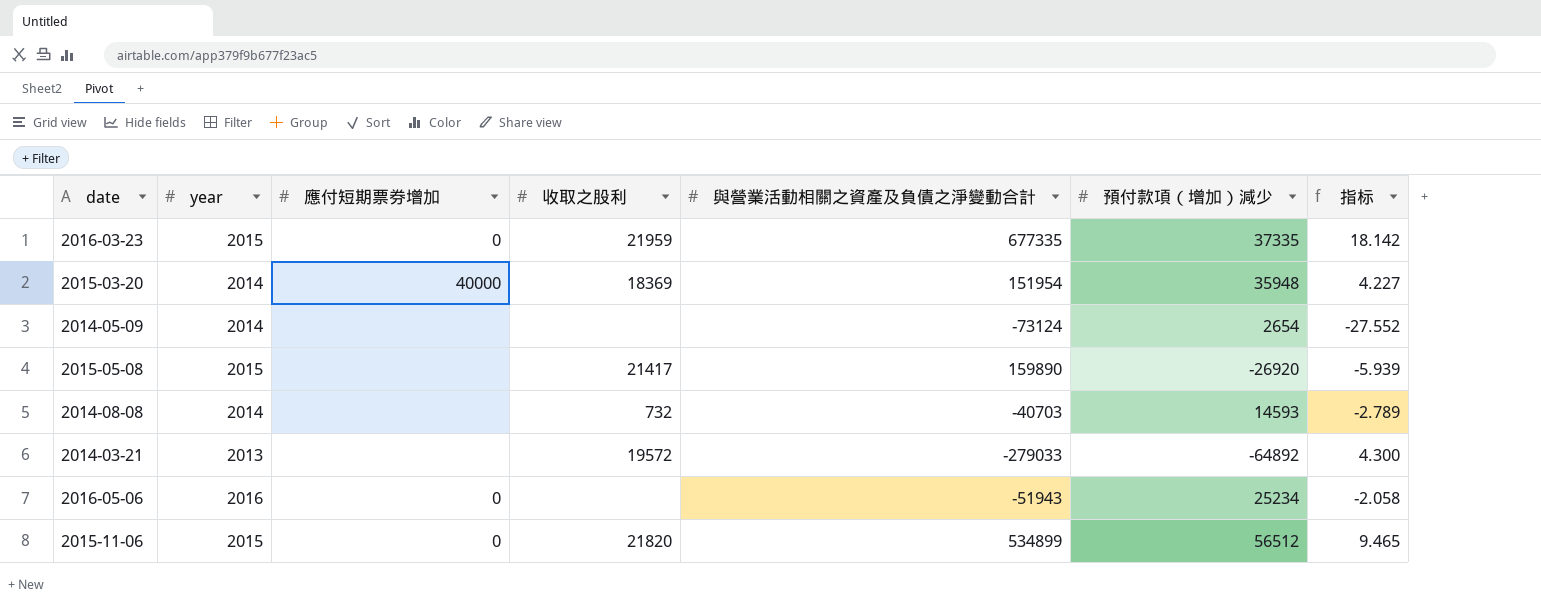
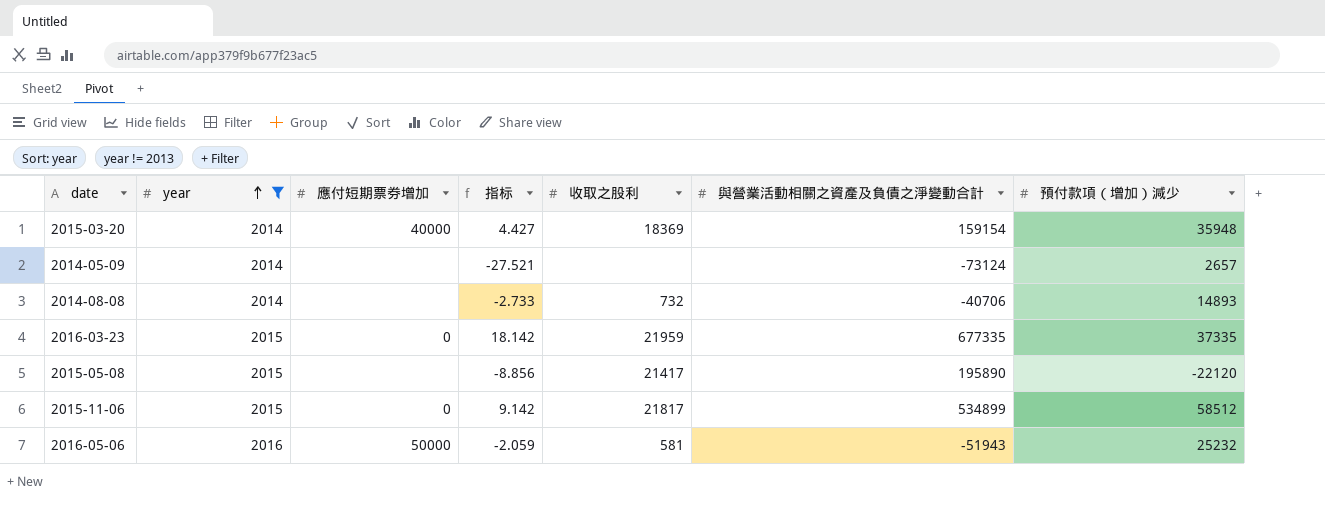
filter: none -> year != 2013
row order: none -> year ascending
column 指标 | position: 7 -> 4
2015-03-20 | 指标: 4.227 -> 4.427
2015-03-20 | 與營業活動相關之資產及負債之淨變動合計: 151954 -> 159154
2014-05-09 | 指标: -27.552 -> -27.521
2014-05-09 | 預付款項（增加）減少: 2654 -> 2657
2014-08-08 | 指标: -2.789 -> -2.733
2014-08-08 | 與營業活動相關之資產及負債之淨變動合計: -40703 -> -40706
2014-08-08 | 預付款項（增加）減少: 14593 -> 14893
2015-05-08 | 指标: -5.939 -> -8.856
2015-05-08 | 與營業活動相關之資產及負債之淨變動合計: 159890 -> 195890
2015-05-08 | 預付款項（增加）減少: -26920 -> -22120
2015-11-06 | 指标: 9.465 -> 9.142
2015-11-06 | 收取之股利: 21820 -> 21817
2015-11-06 | 預付款項（增加）減少: 56512 -> 58512
2016-05-06 | 應付短期票券增加: 0 -> 50000
2016-05-06 | 指标: -2.058 -> -2.059
2016-05-06 | 收取之股利: none -> 581
2016-05-06 | 預付款項（增加）減少: 25234 -> 25232

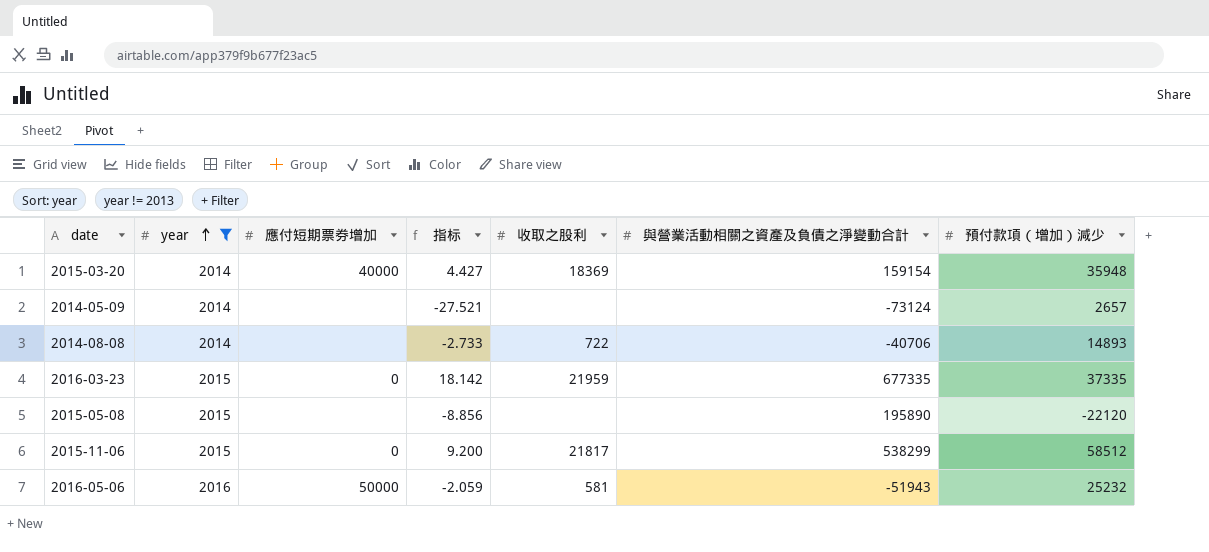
2014-08-08 | 收取之股利: 732 -> 722
2015-05-08 | 收取之股利: 21417 -> none
2015-11-06 | 指标: 9.142 -> 9.200
2015-11-06 | 與營業活動相關之資產及負債之淨變動合計: 534899 -> 538299

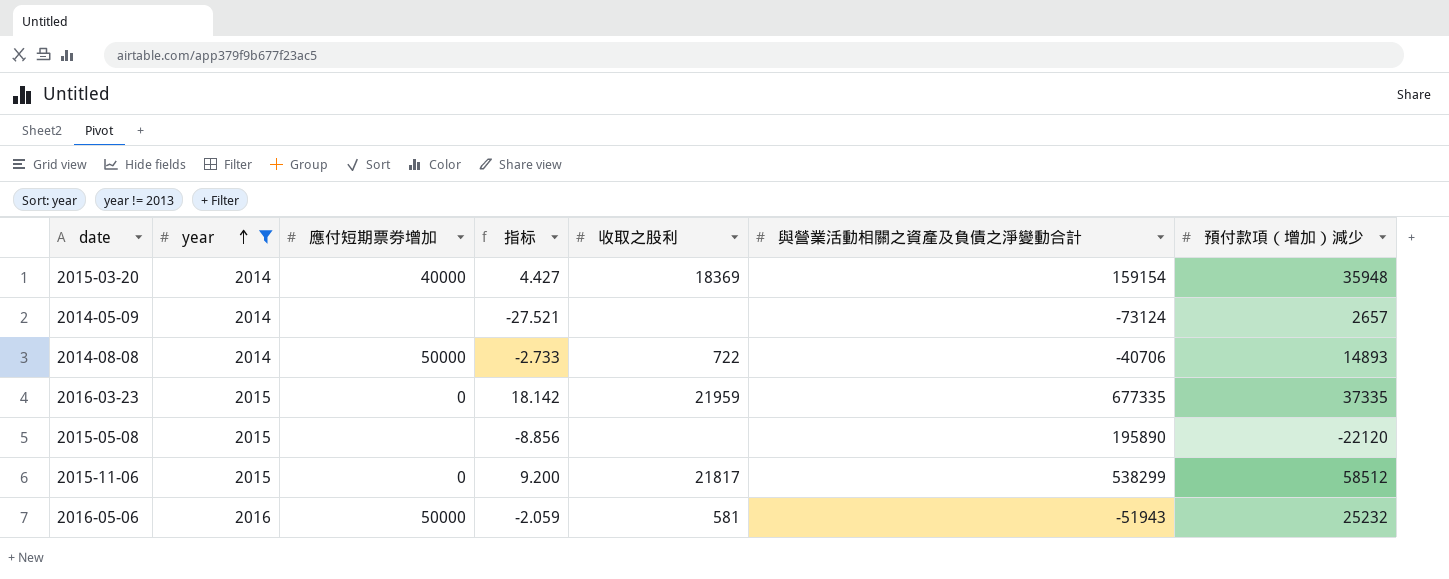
2014-08-08 | 應付短期票券增加: none -> 50000

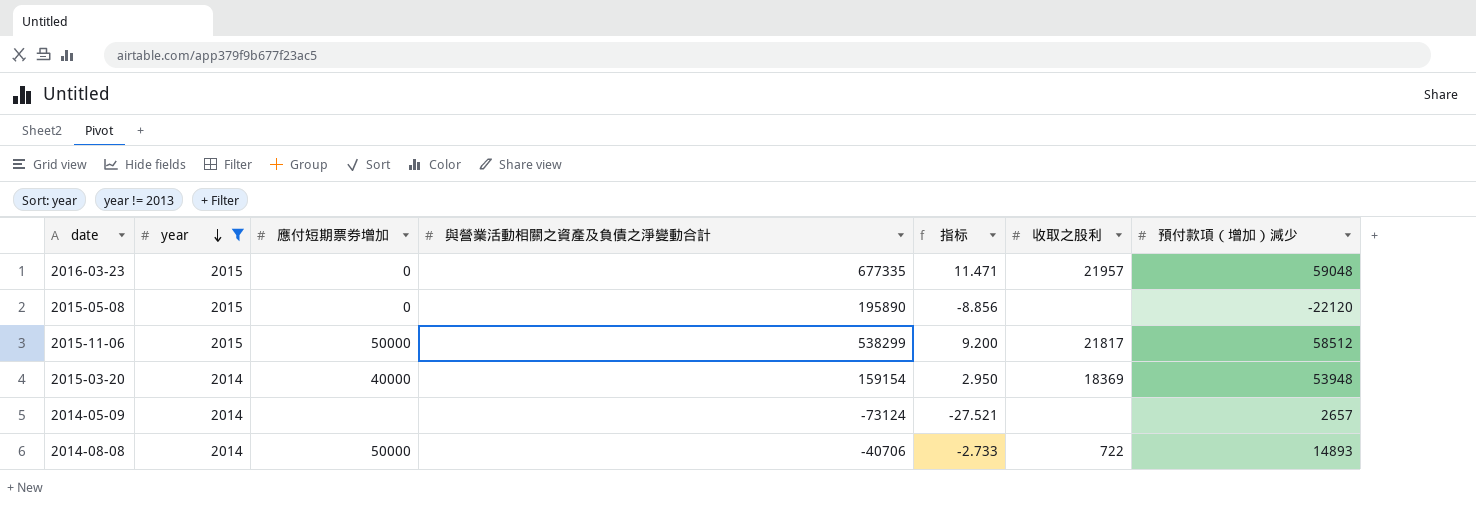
row order: year ascending -> year descending
column 與營業活動相關之資產及負債之淨變動合計 | position: 6 -> 4
row 2016-05-06: 2016 | 50000 | -2.059 | 581 | -51943 | 25232 -> none
2016-03-23 | 指标: 18.142 -> 11.471
2016-03-23 | 收取之股利: 21959 -> 21957
2016-03-23 | 預付款項（增加）減少: 37335 -> 59048
2015-05-08 | 應付短期票券增加: none -> 0
2015-11-06 | 應付短期票券增加: 0 -> 50000
2015-03-20 | 指标: 4.427 -> 2.950
2015-03-20 | 預付款項（增加）減少: 35948 -> 53948

